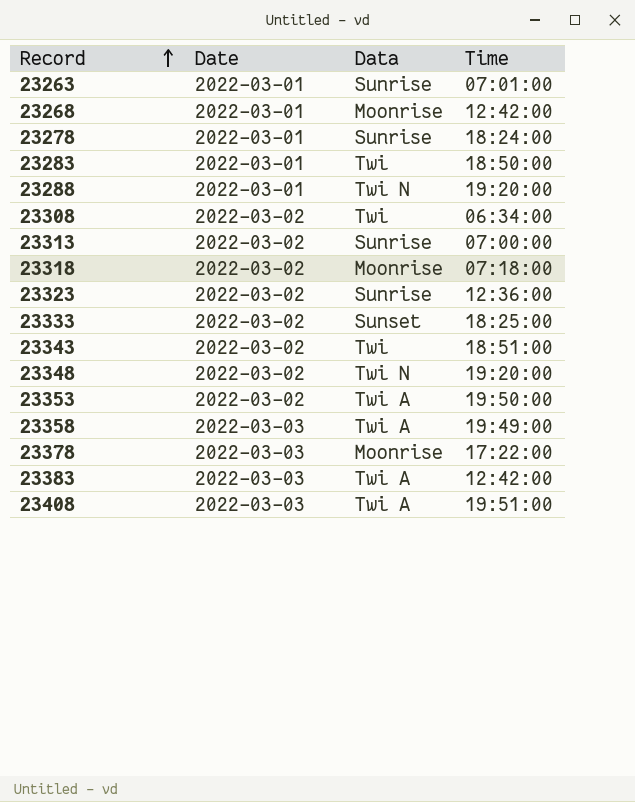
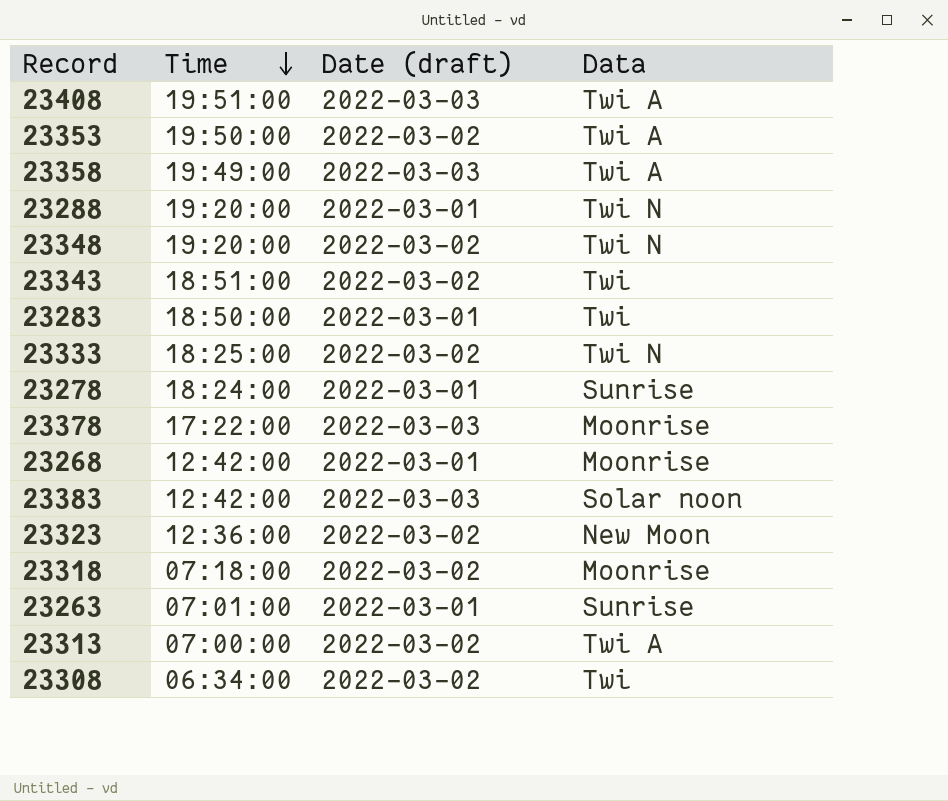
row order: Record ascending -> Time descending
column Time | position: 4 -> 2
column name: Date -> Date (draft)
23333 | Data: Sunset -> Twi N
23383 | Data: Twi A -> Solar noon
23323 | Data: Sunrise -> New Moon
23313 | Data: Sunrise -> Twi A

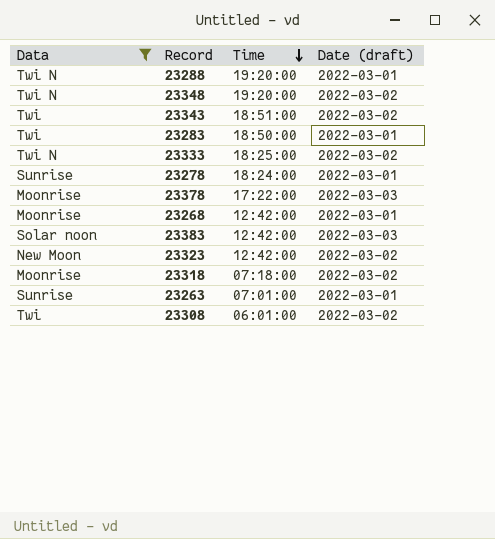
filter: none -> Data != Twi A
column Data | position: 4 -> 1
23323 | Time: 12:36:00 -> 12:42:00
23308 | Time: 06:34:00 -> 06:01:00

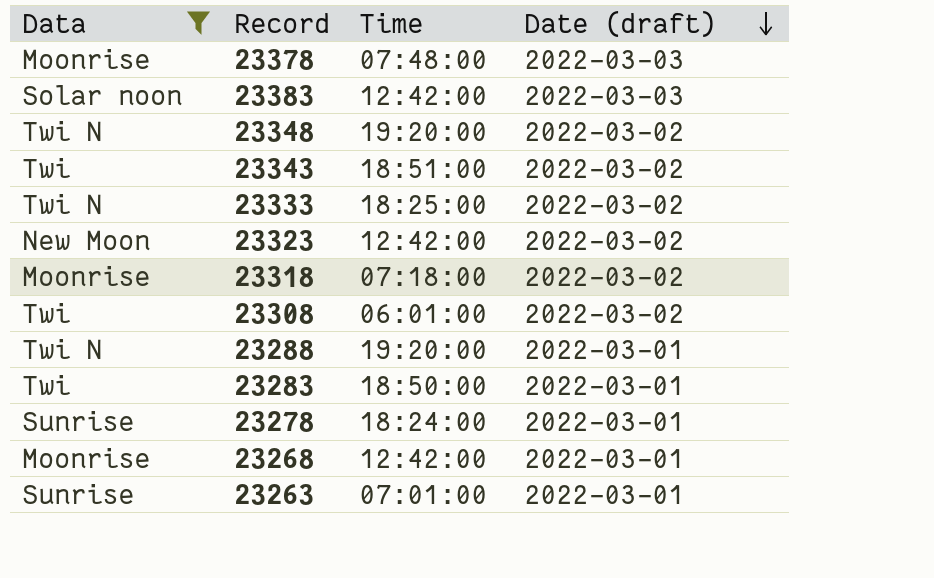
row order: Time descending -> Date (draft) descending
23378 | Time: 17:22:00 -> 07:48:00

